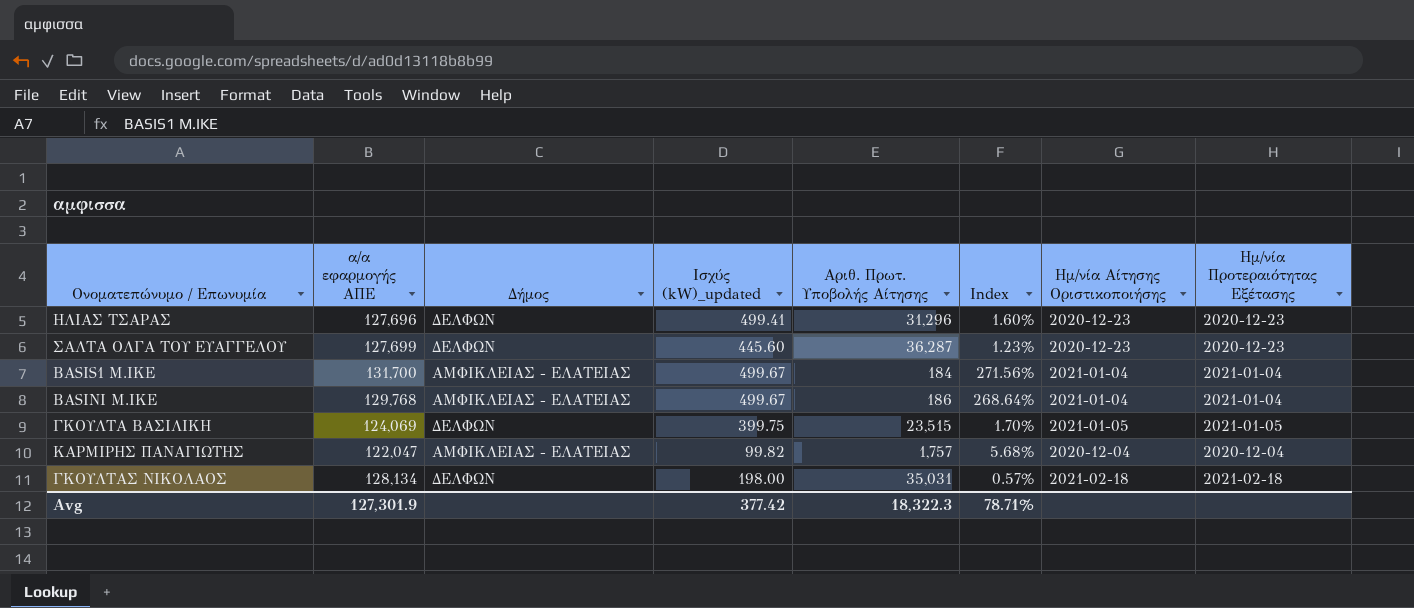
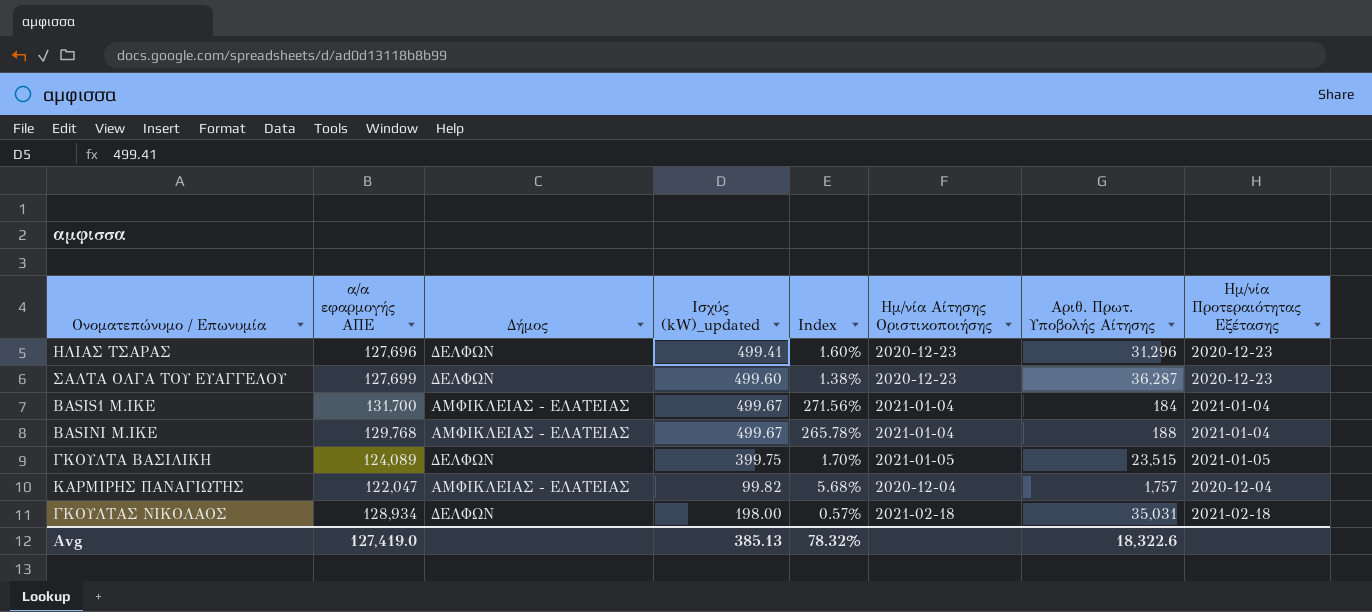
column Αριθ. Πρωτ. Υποβολής Αίτησης | position: 5 -> 7
ΣΑΛΤΑ ΟΛΓΑ ΤΟΥ ΕΥΑΓΓΕΛΟΥ | Ισχύς (kW)_updated: 445.60 -> 499.60
ΣΑΛΤΑ ΟΛΓΑ ΤΟΥ ΕΥΑΓΓΕΛΟΥ | Index: 1.23% -> 1.38%
BASINI Μ.ΙΚΕ | Index: 268.64% -> 265.78%
BASINI Μ.ΙΚΕ | Αριθ. Πρωτ. Υποβολής Αίτησης: 186 -> 188
ΓΚΟΥΛΤΑ ΒΑΣΙΛΙΚΗ | α/α εφαρμογής ΑΠΕ: 124,069 -> 124,089
ΓΚΟΥΛΤΑΣ ΝΙΚΟΛΑΟΣ | α/α εφαρμογής ΑΠΕ: 128,134 -> 128,934
Avg | α/α εφαρμογής ΑΠΕ: 127,301.9 -> 127,419.0
Avg | Ισχύς (kW)_updated: 377.42 -> 385.13
Avg | Index: 78.71% -> 78.32%
Avg | Αριθ. Πρωτ. Υποβολής Αίτησης: 18,322.3 -> 18,322.6

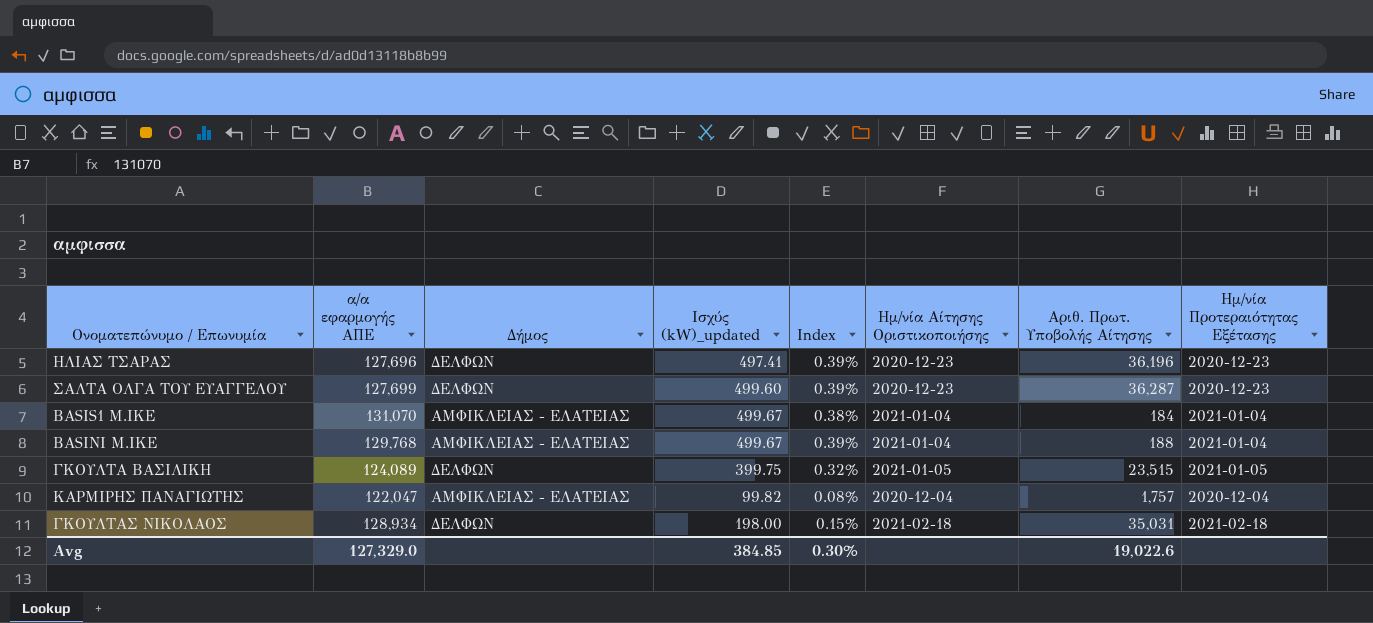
column Index | formula: [Ισχύς (kW)_updated] / [Αριθ. Πρωτ. Υποβολής Αίτησης] -> [Ισχύς (kW)_updated] / [α/α εφαρμογής ΑΠΕ]
ΗΛΙΑΣ ΤΣΑΡΑΣ | Ισχύς (kW)_updated: 499.41 -> 497.41
ΗΛΙΑΣ ΤΣΑΡΑΣ | Αριθ. Πρωτ. Υποβολής Αίτησης: 31,296 -> 36,196
BASIS1 Μ.ΙΚΕ | α/α εφαρμογής ΑΠΕ: 131,700 -> 131,070
Avg | α/α εφαρμογής ΑΠΕ: 127,419.0 -> 127,329.0
Avg | Ισχύς (kW)_updated: 385.13 -> 384.85
Avg | Index: 78.32% -> 0.30%
Avg | Αριθ. Πρωτ. Υποβολής Αίτησης: 18,322.6 -> 19,022.6

